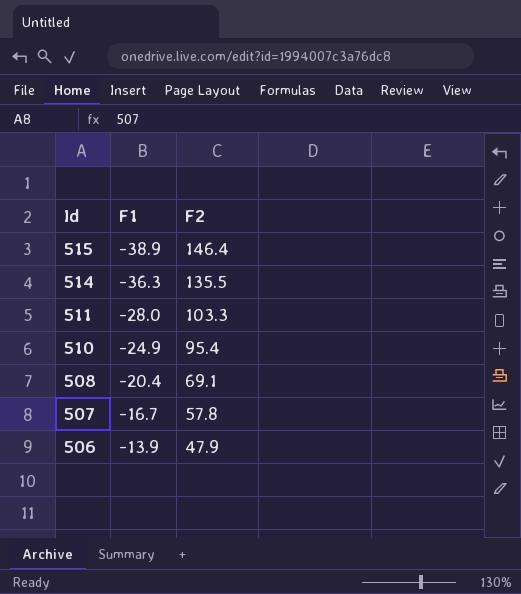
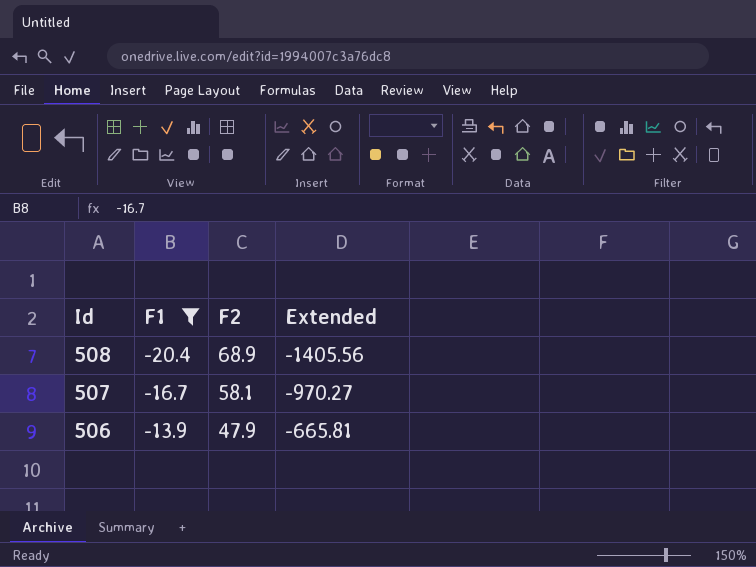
filter: none -> F1 >= -20.4
column Extended | formula: none -> [F1] * [F2]
508 | F2: 69.1 -> 68.9
507 | F2: 57.8 -> 58.1

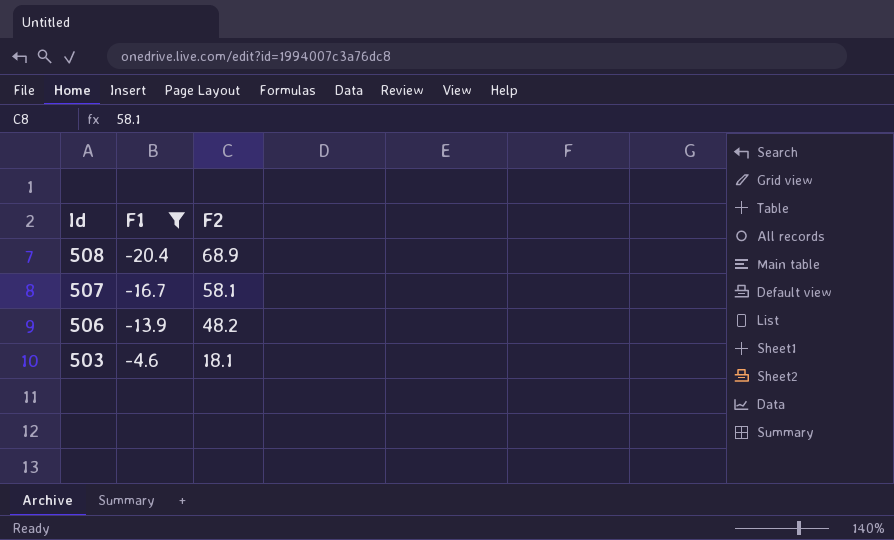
column Extended | formula: [F1] * [F2] -> none
506 | F2: 47.9 -> 48.2
row 503: none -> -4.6 | 18.1

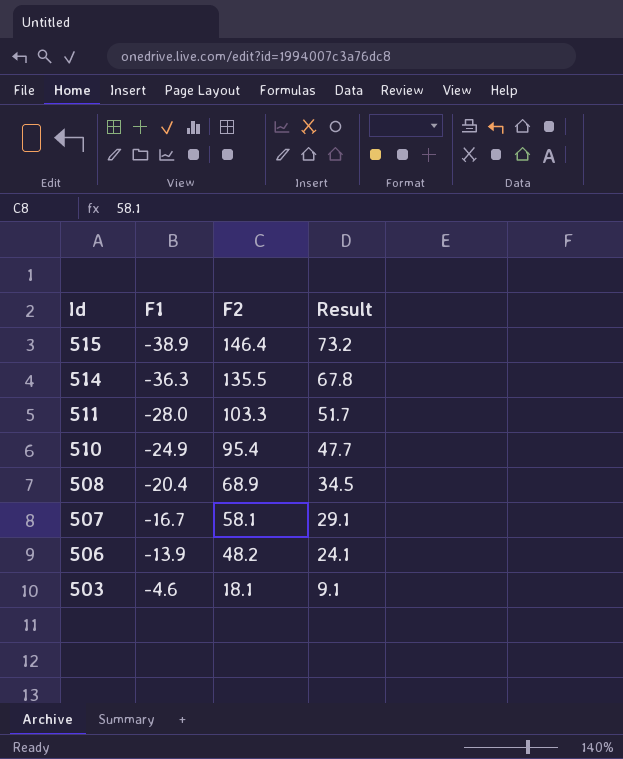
filter: F1 >= -20.4 -> none
column Result | formula: none -> [F2] * 0.5

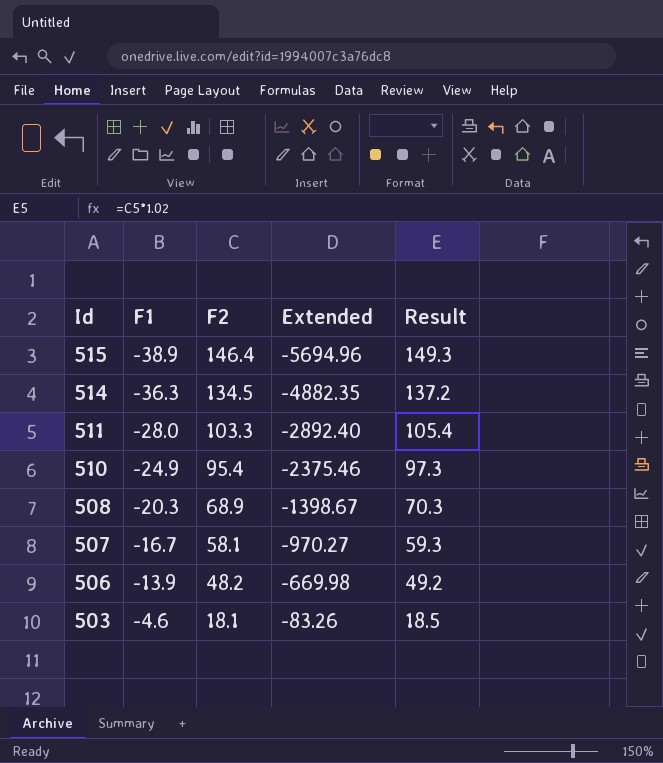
column Extended | formula: none -> [F1] * [F2]
column Result | formula: [F2] * 0.5 -> [F2] * 1.02
514 | F2: 135.5 -> 134.5
508 | F1: -20.4 -> -20.3

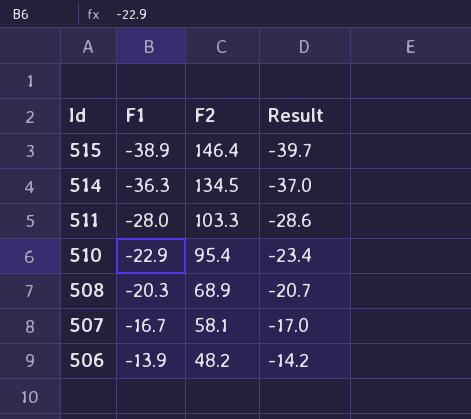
column Extended | formula: [F1] * [F2] -> none
column Result | formula: [F2] * 1.02 -> [F1] * 1.02
row 503: -4.6 | 18.1 | -83.26 | 18.5 -> none
510 | F1: -24.9 -> -22.9

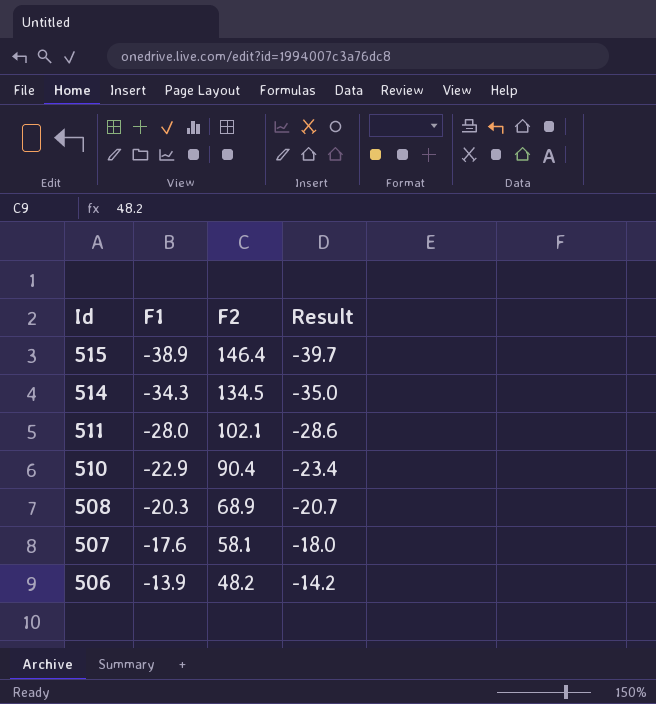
514 | F1: -36.3 -> -34.3
514 | Result: -37.0 -> -35.0
511 | F2: 103.3 -> 102.1
510 | F2: 95.4 -> 90.4
507 | F1: -16.7 -> -17.6
507 | Result: -17.0 -> -18.0

